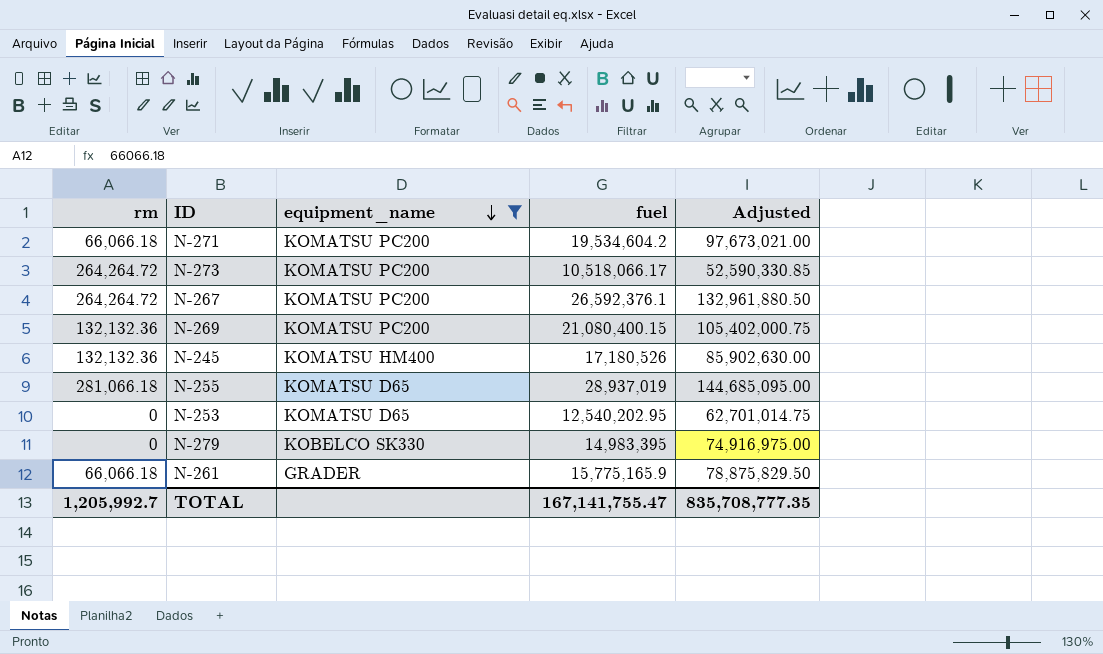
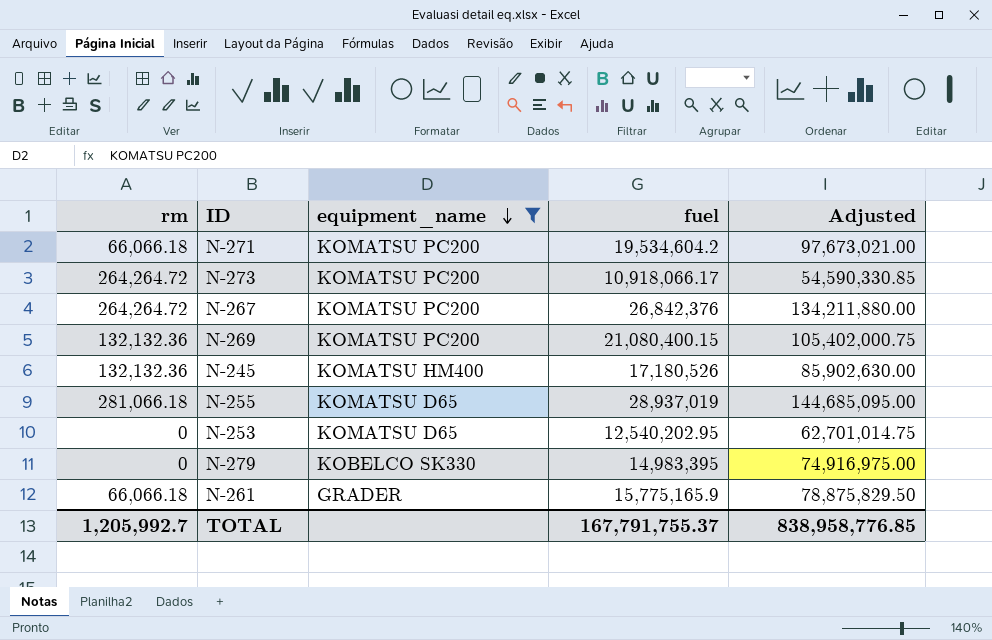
N-273 | fuel: 10,518,066.17 -> 10,918,066.17
N-273 | Adjusted: 52,590,330.85 -> 54,590,330.85
N-267 | fuel: 26,592,376.1 -> 26,842,376
N-267 | Adjusted: 132,961,880.50 -> 134,211,880.00
TOTAL | fuel: 167,141,755.47 -> 167,791,755.37
TOTAL | Adjusted: 835,708,777.35 -> 838,958,776.85

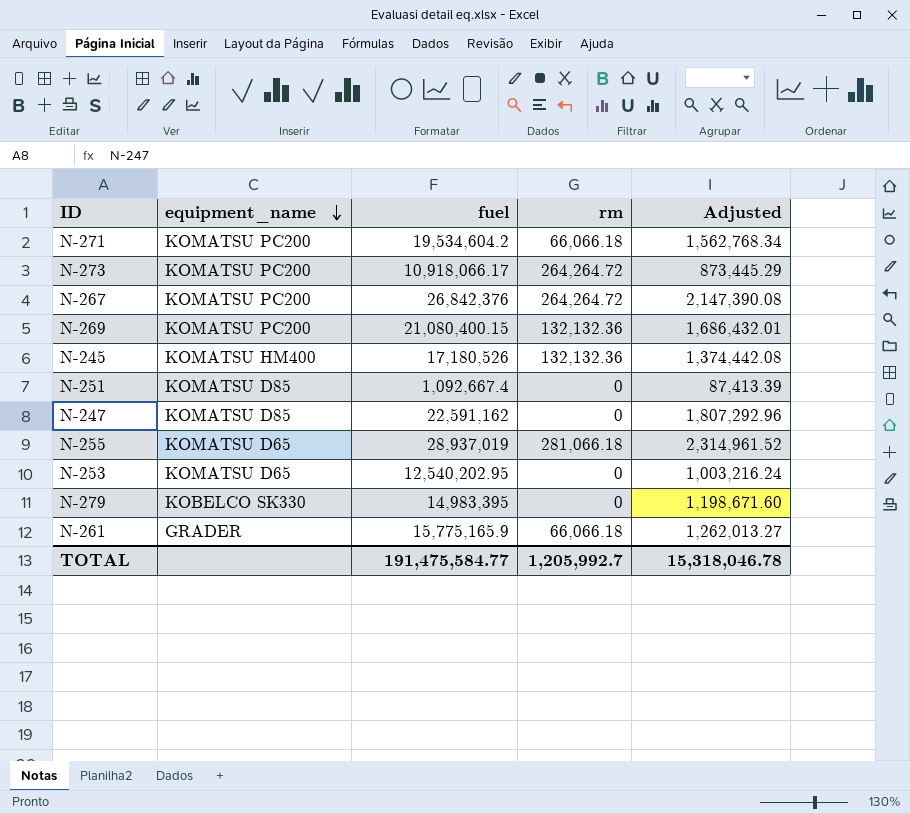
filter: equipment_name != KOMATSU D85 -> none
column rm | position: 1 -> 4
column Adjusted | formula: [fuel] * 5 -> [fuel] * 0.08
TOTAL | fuel: 167,791,755.37 -> 191,475,584.77
TOTAL | Adjusted: 838,958,776.85 -> 15,318,046.78

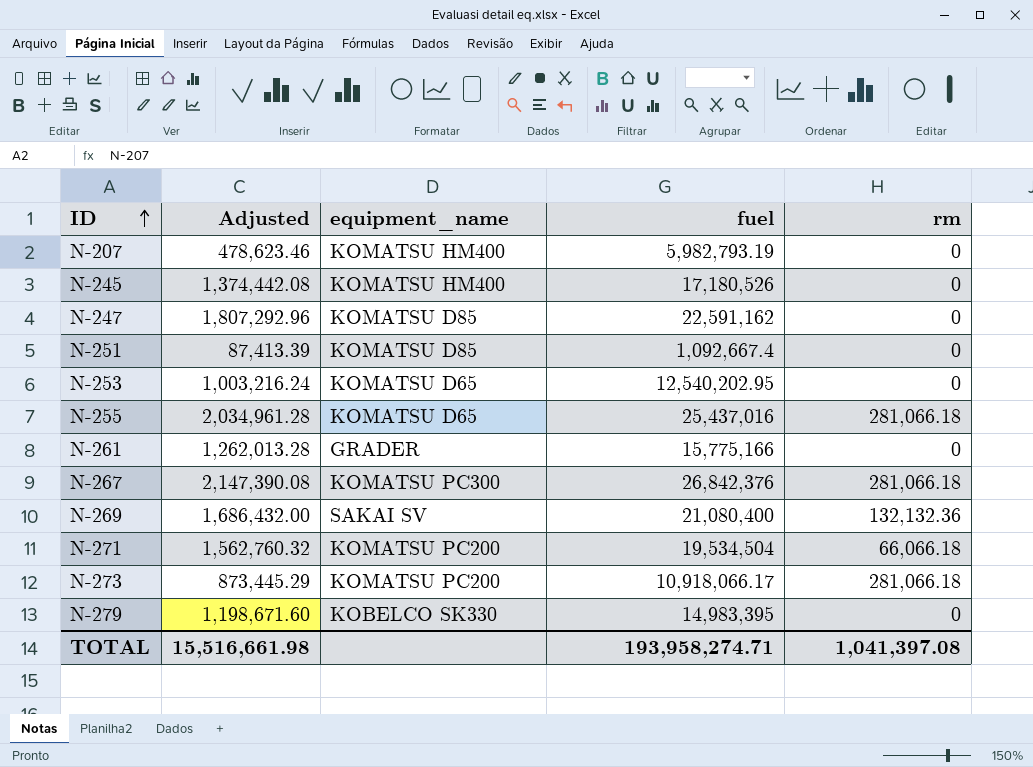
row order: equipment_name descending -> ID ascending
column Adjusted | position: 5 -> 2
row N-207: none -> 478,623.46 | KOMATSU HM400 | 5,982,793.19 | 0
N-245 | rm: 132,132.36 -> 0
N-255 | Adjusted: 2,314,961.52 -> 2,034,961.28
N-255 | fuel: 28,937,019 -> 25,437,016
N-261 | Adjusted: 1,262,013.27 -> 1,262,013.28
N-261 | fuel: 15,775,165.9 -> 15,775,166
N-261 | rm: 66,066.18 -> 0
N-267 | equipment_name: KOMATSU PC200 -> KOMATSU PC300
N-267 | rm: 264,264.72 -> 281,066.18
N-269 | Adjusted: 1,686,432.01 -> 1,686,432.00
N-269 | equipment_name: KOMATSU PC200 -> SAKAI SV
N-269 | fuel: 21,080,400.15 -> 21,080,400
N-271 | Adjusted: 1,562,768.34 -> 1,562,760.32
N-271 | fuel: 19,534,604.2 -> 19,534,504
N-273 | rm: 264,264.72 -> 281,066.18
TOTAL | Adjusted: 15,318,046.78 -> 15,516,661.98
TOTAL | fuel: 191,475,584.77 -> 193,958,274.71
TOTAL | rm: 1,205,992.7 -> 1,041,397.08

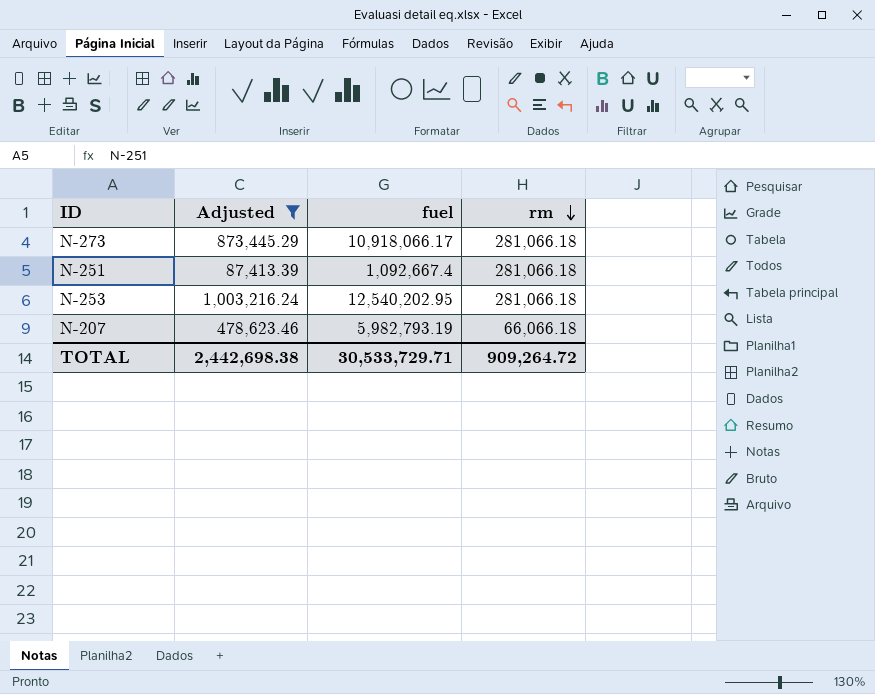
filter: none -> Adjusted <= 1,003,216.24
row order: ID ascending -> rm descending
column equipment_name | position: 3 -> none
N-251 | rm: 0 -> 281,066.18
N-253 | rm: 0 -> 281,066.18
N-207 | rm: 0 -> 66,066.18
TOTAL | Adjusted: 15,516,661.98 -> 2,442,698.38
TOTAL | fuel: 193,958,274.71 -> 30,533,729.71
TOTAL | rm: 1,041,397.08 -> 909,264.72

